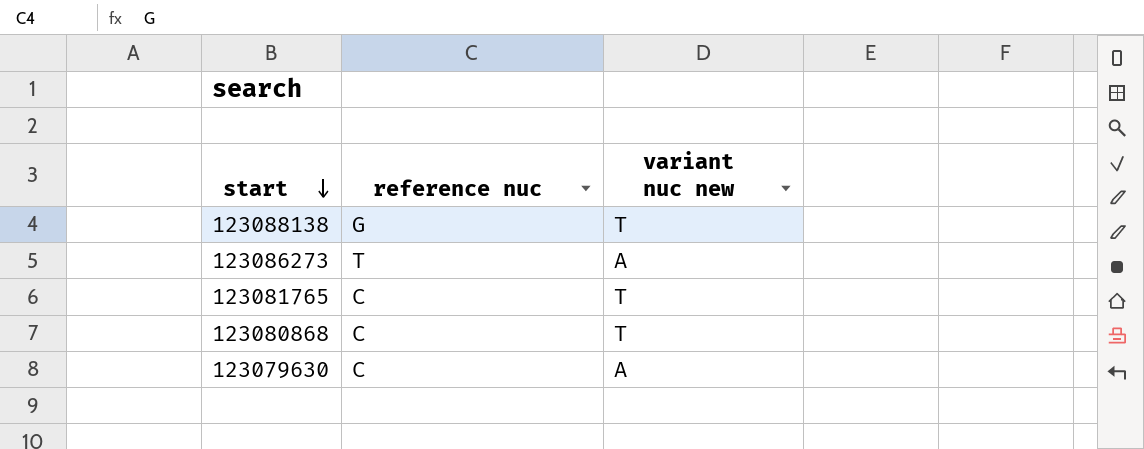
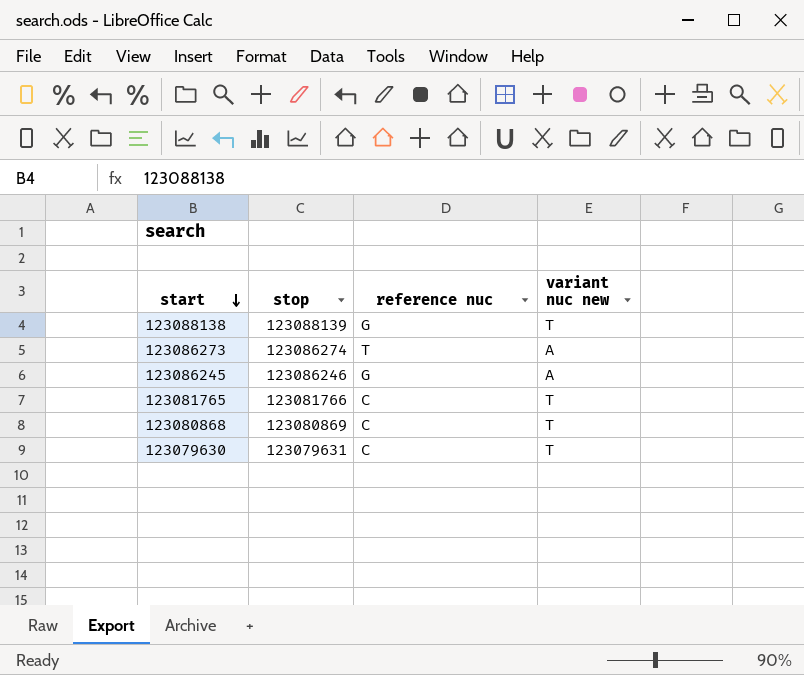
column stop | position: none -> 2
row 123086245: none -> 123086246 | G | A
123079630 | variant nuc new: A -> T

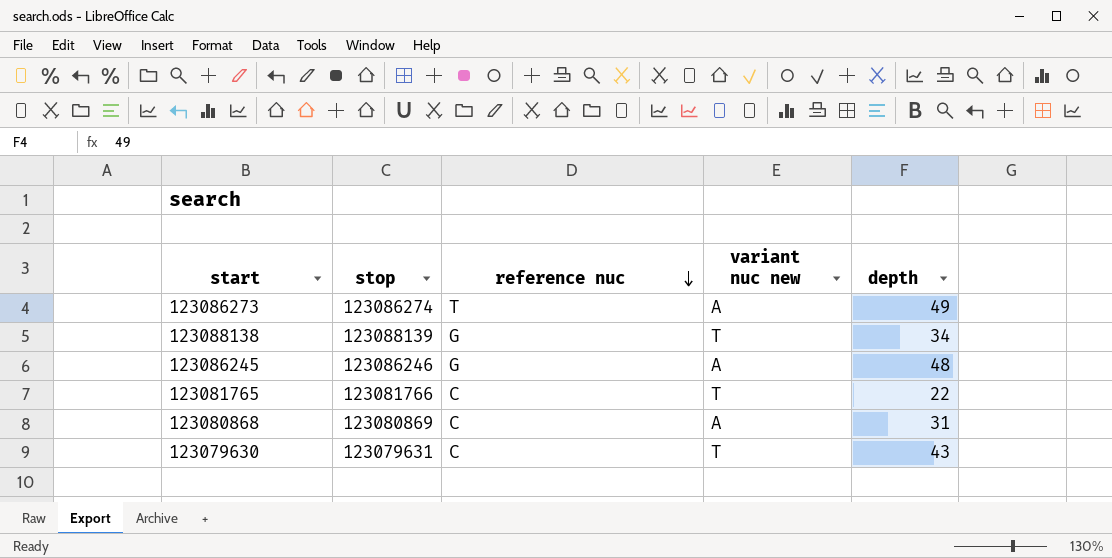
row order: start descending -> reference nuc descending
column depth | position: none -> 5
123080868 | variant nuc new: T -> A

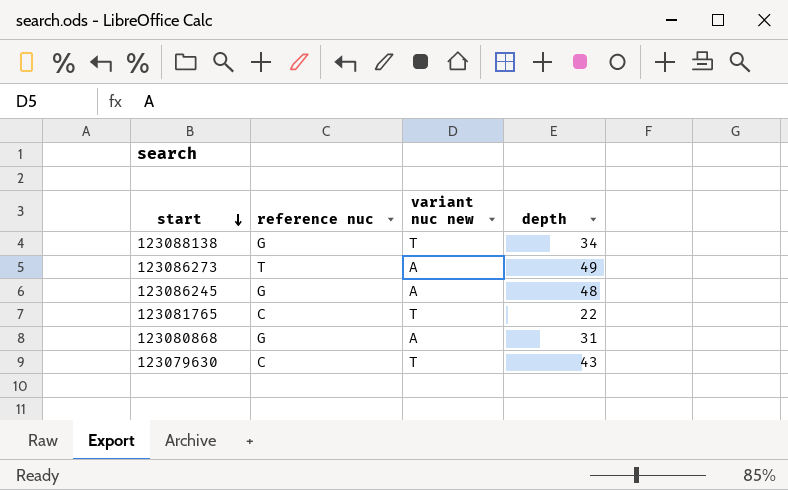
row order: reference nuc descending -> start descending
column stop | position: 2 -> none
123080868 | reference nuc: C -> G

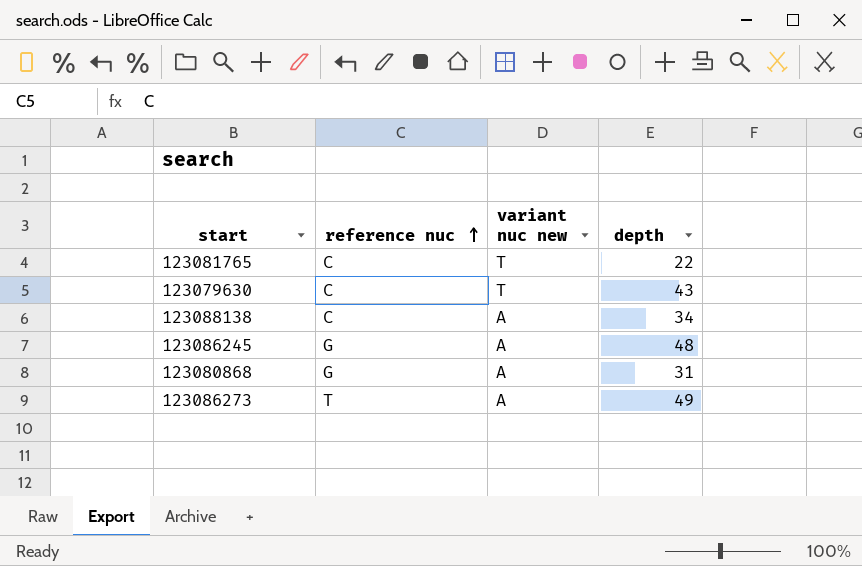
row order: start descending -> reference nuc ascending
123088138 | reference nuc: G -> C
123088138 | variant nuc new: T -> A

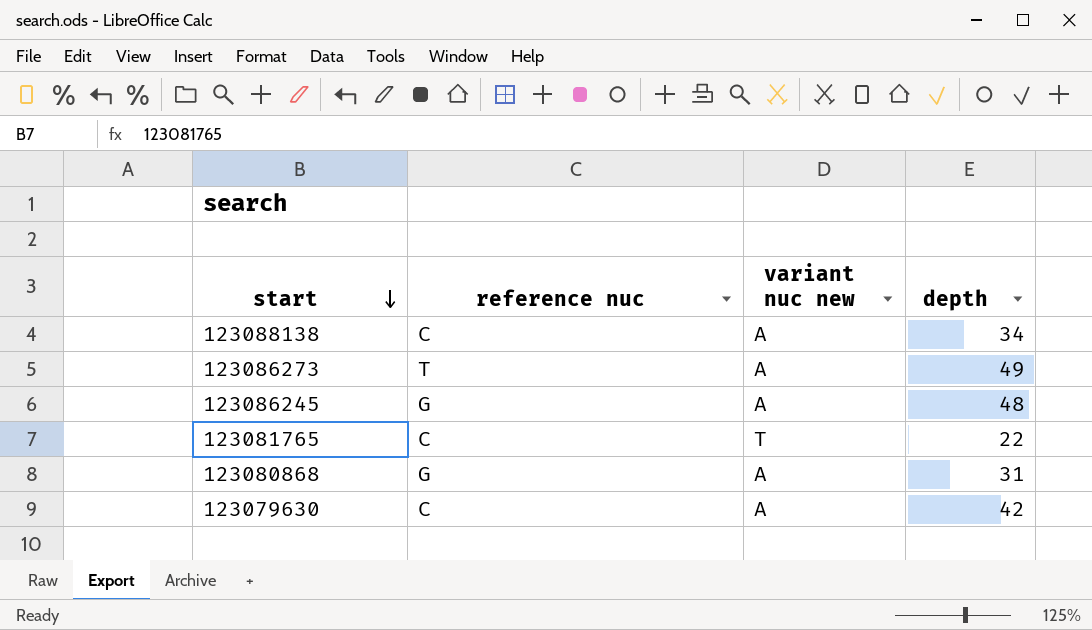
row order: reference nuc ascending -> start descending
123079630 | variant nuc new: T -> A
123079630 | depth: 43 -> 42

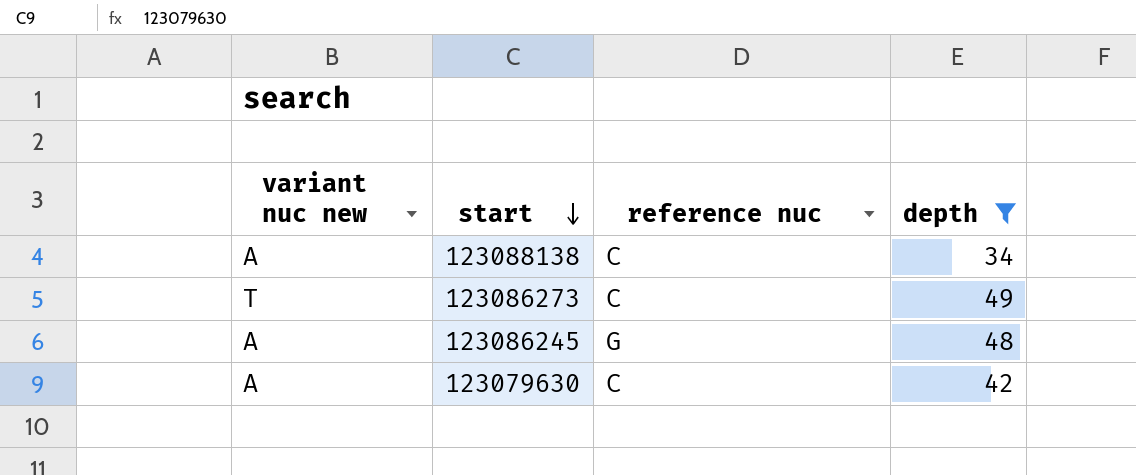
filter: none -> depth >= 34
column variant nuc new | position: 3 -> 1
123086273 | variant nuc new: A -> T
123086273 | reference nuc: T -> C

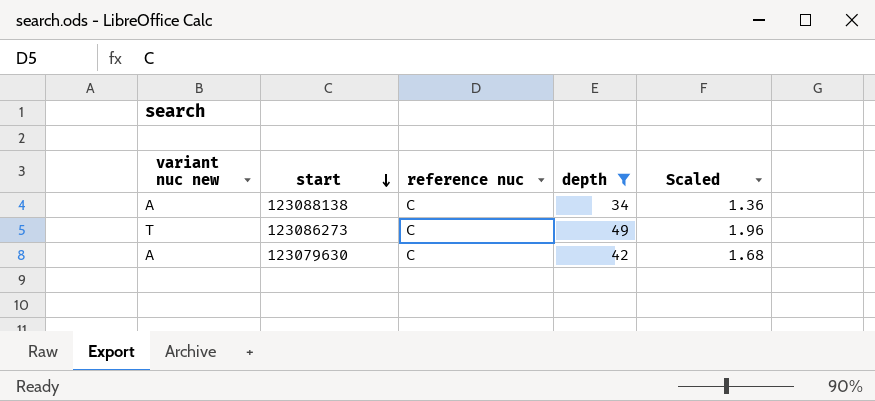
column Scaled | formula: none -> [depth] * 0.04
row 123086245: A | G | 48 -> none

